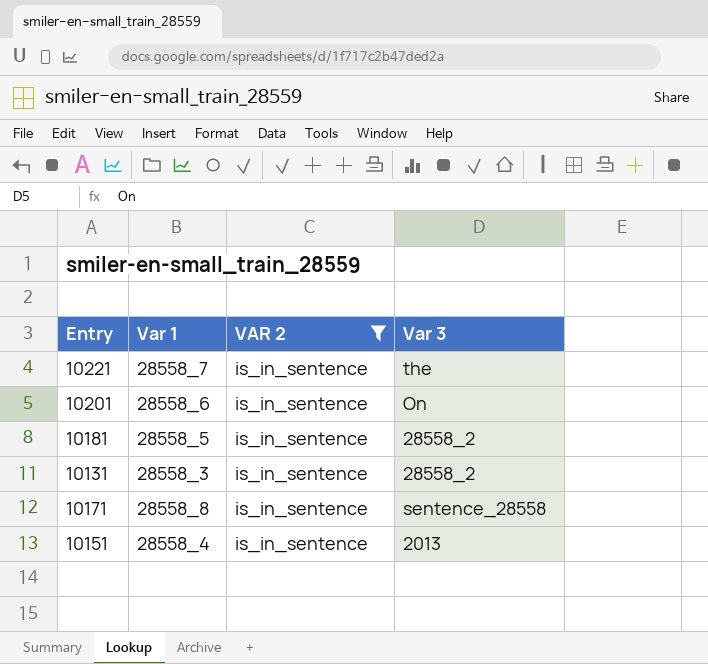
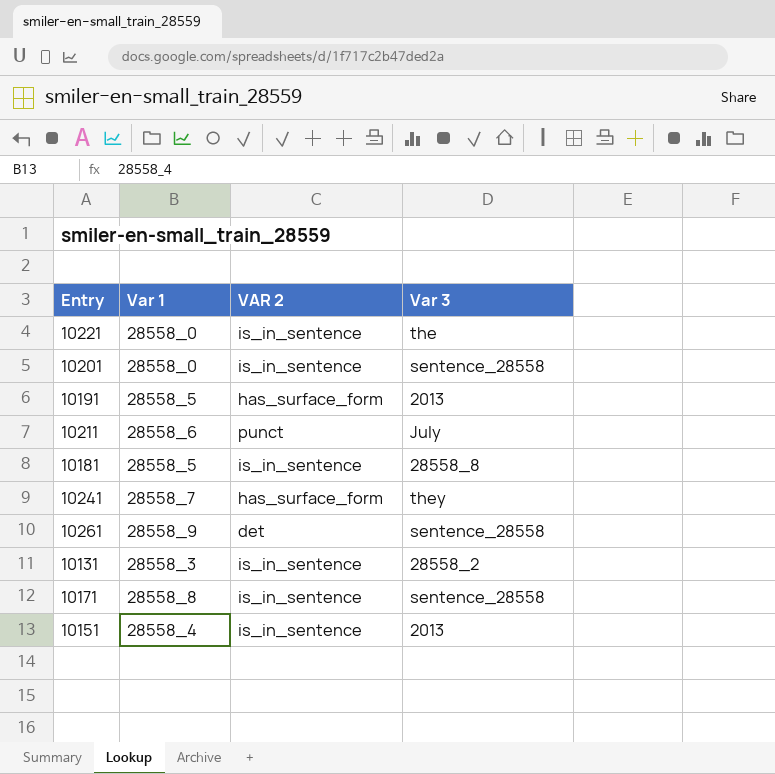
filter: VAR 2 = is_in_sentence -> none
10221 | Var 1: 28558_7 -> 28558_0
10201 | Var 1: 28558_6 -> 28558_0
10201 | Var 3: On -> sentence_28558
10181 | Var 3: 28558_2 -> 28558_8

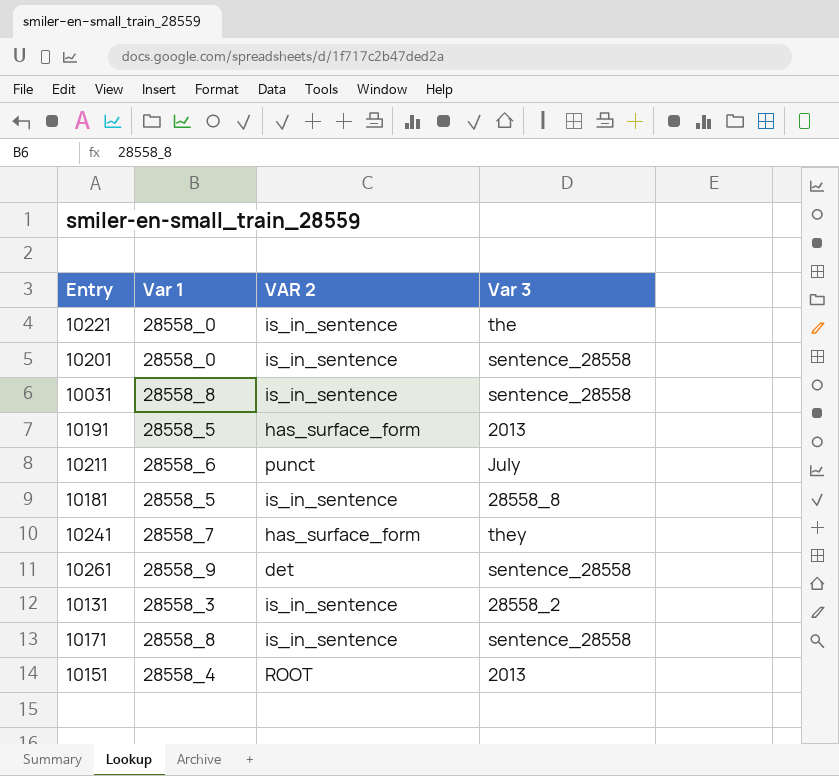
row 10031: none -> 28558_8 | is_in_sentence | sentence_28558
10151 | VAR 2: is_in_sentence -> ROOT

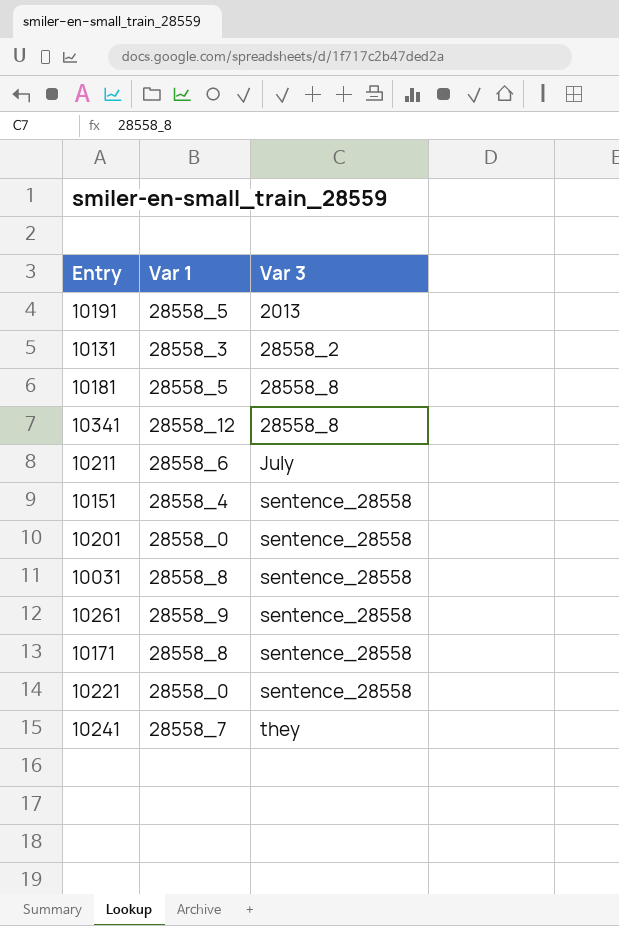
row order: none -> Var 3 ascending
column VAR 2 | position: 3 -> none
row 10341: none -> 28558_12 | 28558_8
10151 | Var 3: 2013 -> sentence_28558
10221 | Var 3: the -> sentence_28558

